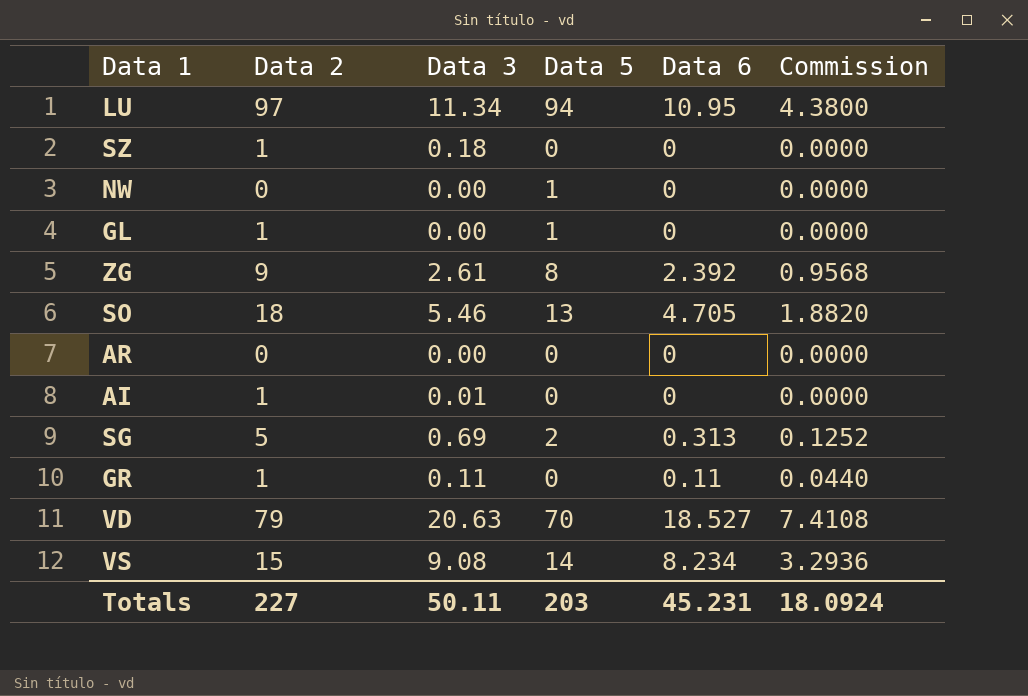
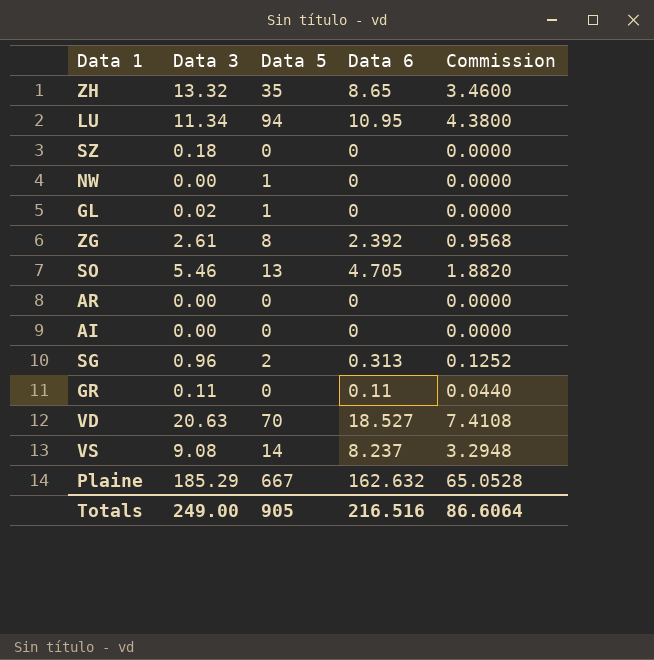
column Data 2 | position: 2 -> none
row ZH: none -> 13.32 | 35 | 8.65 | 3.4600
GL | Data 3: 0.00 -> 0.02
AI | Data 3: 0.01 -> 0.00
SG | Data 3: 0.69 -> 0.96
VS | Data 6: 8.234 -> 8.237
VS | Commission: 3.2936 -> 3.2948
row Plaine: none -> 185.29 | 667 | 162.632 | 65.0528
Totals | Data 3: 50.11 -> 249.00
Totals | Data 5: 203 -> 905
Totals | Data 6: 45.231 -> 216.516
Totals | Commission: 18.0924 -> 86.6064

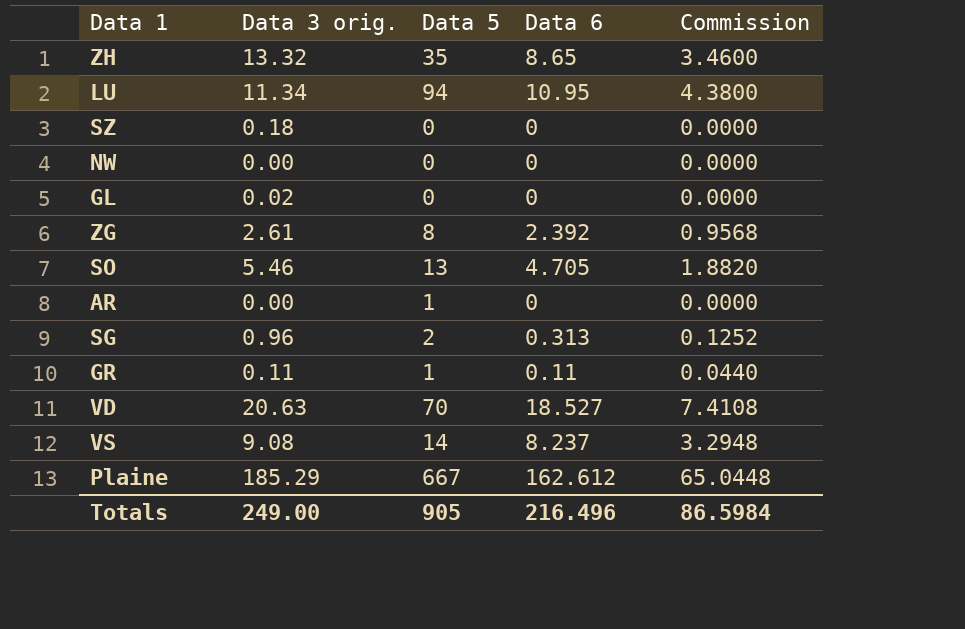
column name: Data 3 -> Data 3 orig.
row AI: 0.00 | 0 | 0 | 0.0000 -> none
NW | Data 5: 1 -> 0
GL | Data 5: 1 -> 0
AR | Data 5: 0 -> 1
GR | Data 5: 0 -> 1
Plaine | Data 6: 162.632 -> 162.612
Plaine | Commission: 65.0528 -> 65.0448
Totals | Data 6: 216.516 -> 216.496
Totals | Commission: 86.6064 -> 86.5984

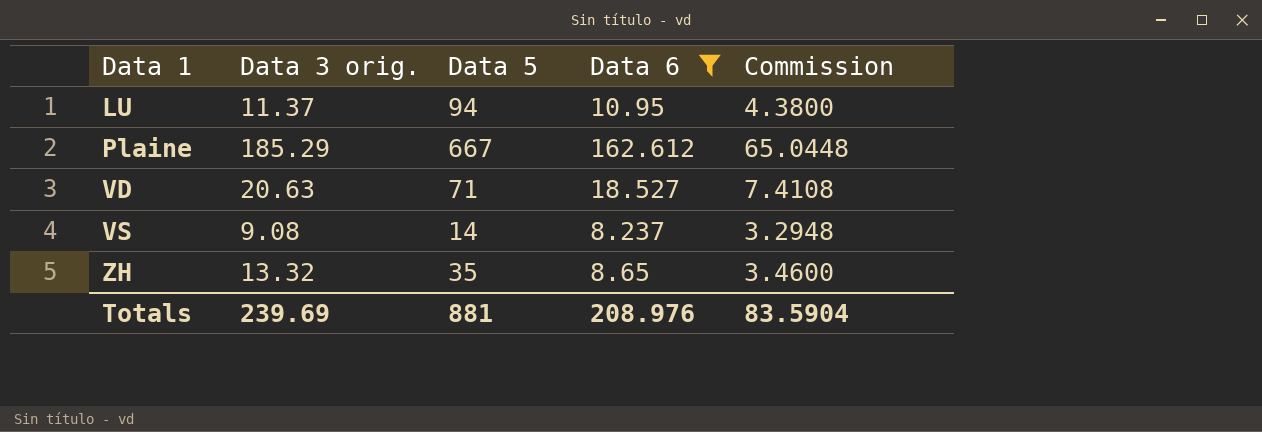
filter: none -> Data 6 >= 8.237
row order: none -> Data 1 ascending
LU | Data 3 orig.: 11.34 -> 11.37
VD | Data 5: 70 -> 71
Totals | Data 3 orig.: 249.00 -> 239.69
Totals | Data 5: 905 -> 881
Totals | Data 6: 216.496 -> 208.976
Totals | Commission: 86.5984 -> 83.5904

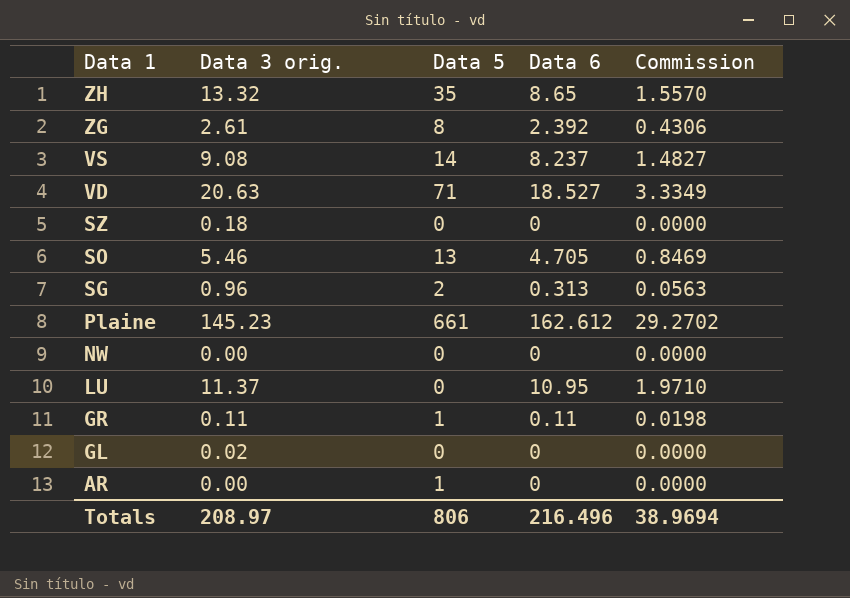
filter: Data 6 >= 8.237 -> none
row order: Data 1 ascending -> Data 1 descending
column Commission | formula: [Data 6] * 0.4 -> [Data 6] * 0.18
Plaine | Data 3 orig.: 185.29 -> 145.23
Plaine | Data 5: 667 -> 661
LU | Data 5: 94 -> 0
Totals | Data 3 orig.: 239.69 -> 208.97
Totals | Data 5: 881 -> 806
Totals | Data 6: 208.976 -> 216.496
Totals | Commission: 83.5904 -> 38.9694

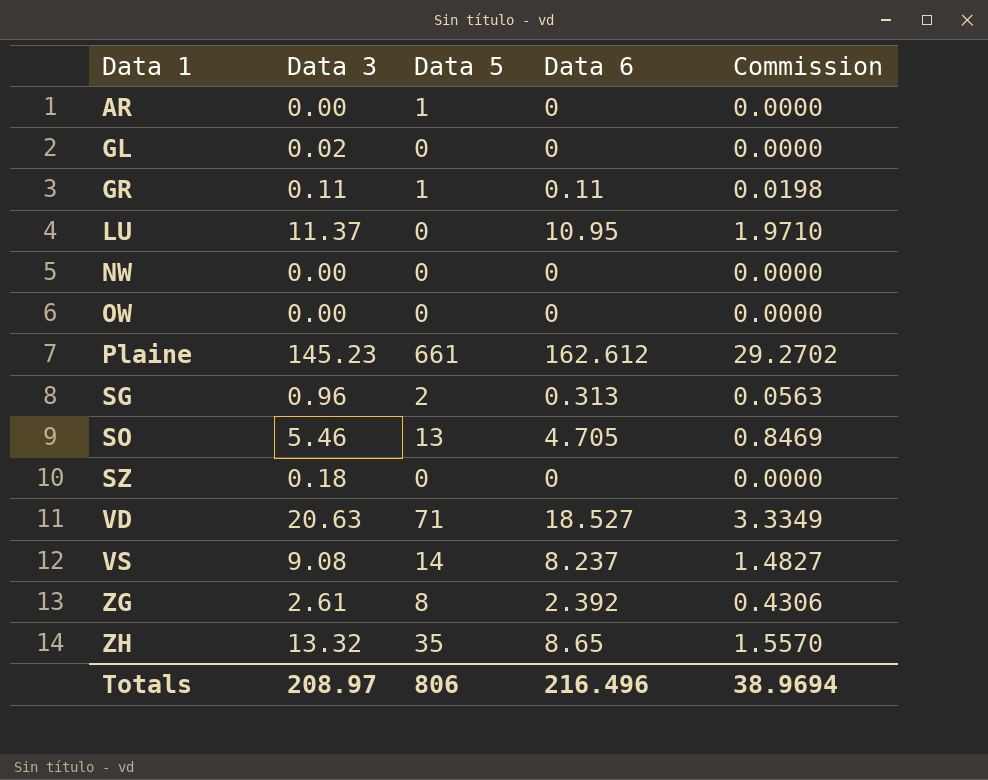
row order: Data 1 descending -> Data 1 ascending
column name: Data 3 orig. -> Data 3
row OW: none -> 0.00 | 0 | 0 | 0.0000

